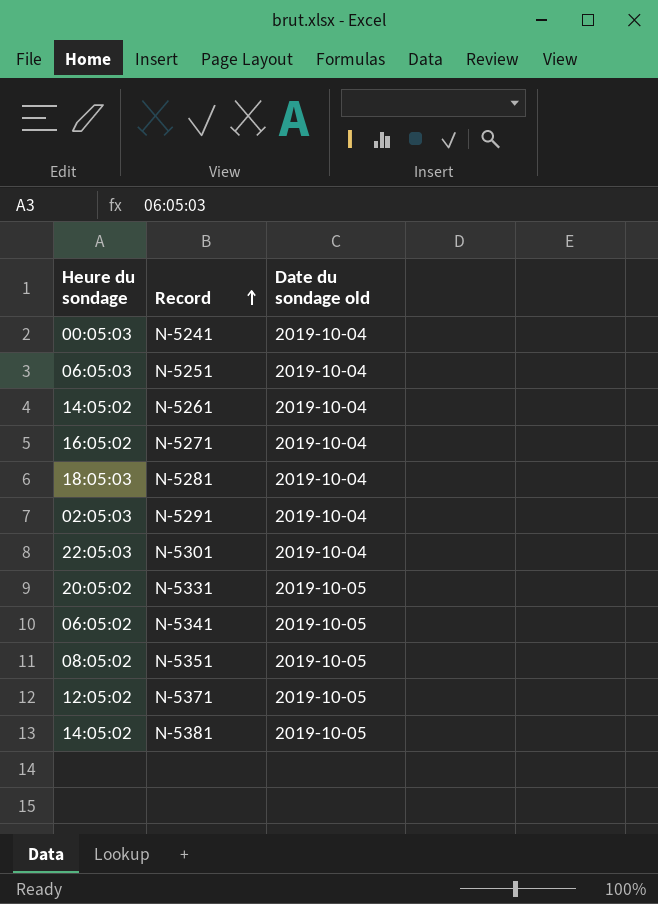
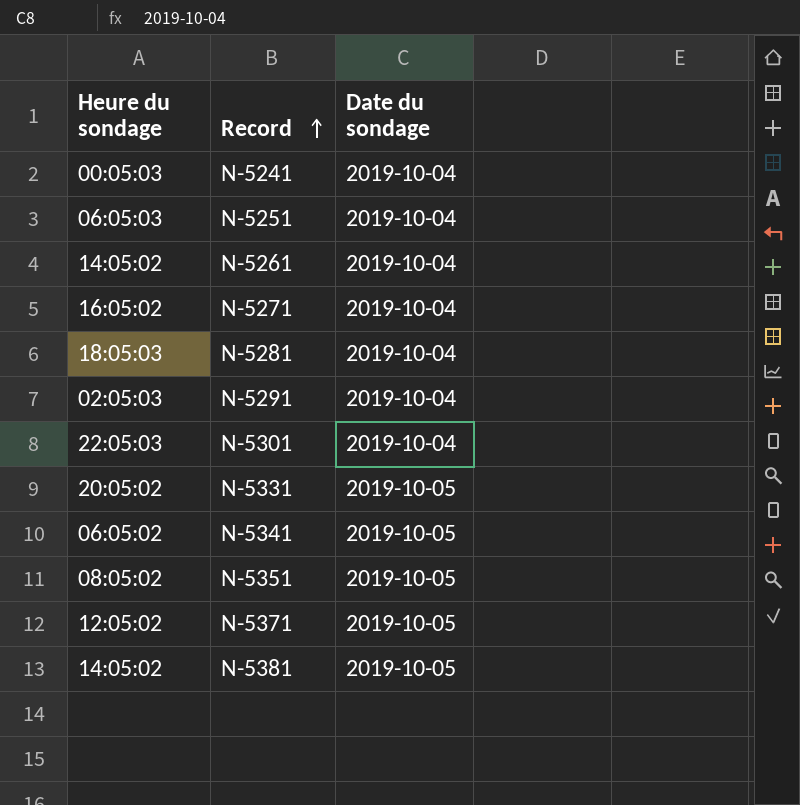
column name: Date du sondage old -> Date du sondage

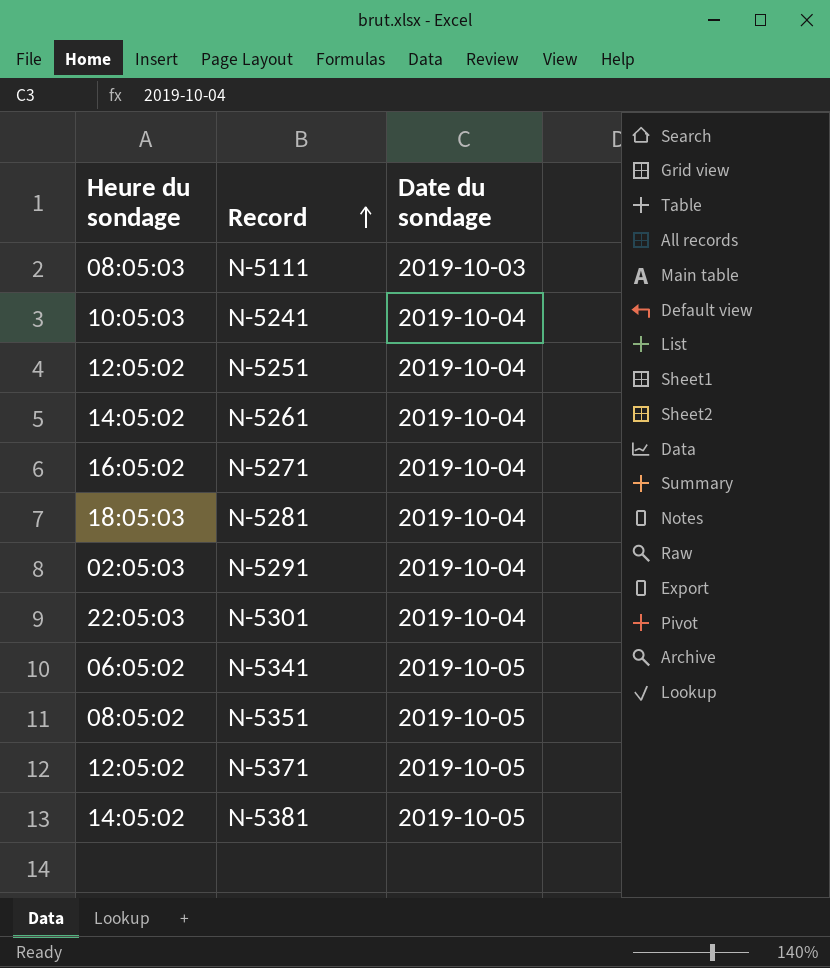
row N-5331: 20:05:02 | 2019-10-05 -> none
row N-5111: none -> 08:05:03 | 2019-10-03
N-5241 | Heure du sondage: 00:05:03 -> 10:05:03
N-5251 | Heure du sondage: 06:05:03 -> 12:05:02

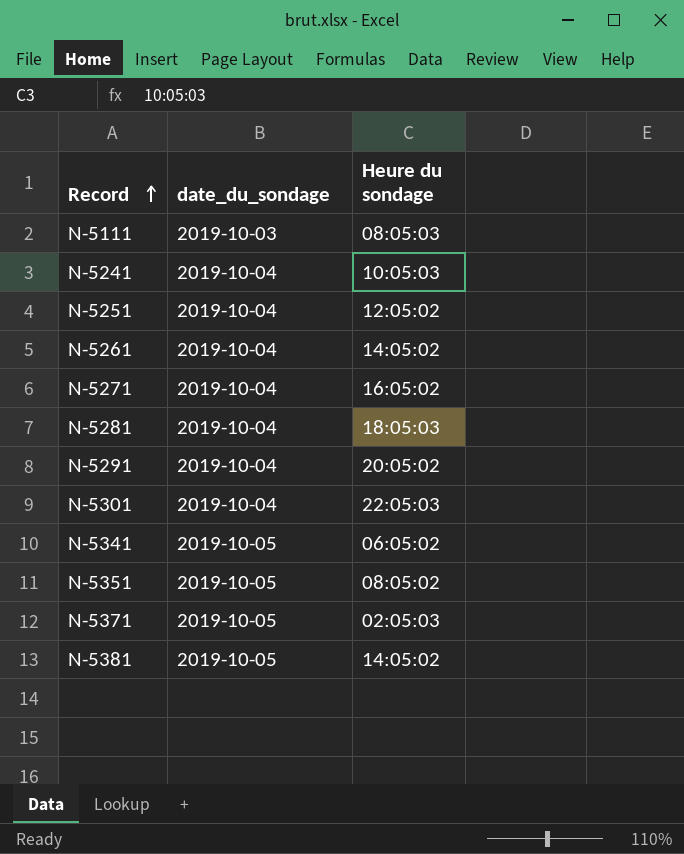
column name: Date du sondage -> date_du_sondage
column Heure du sondage | position: 1 -> 3
N-5291 | Heure du sondage: 02:05:03 -> 20:05:02
N-5371 | Heure du sondage: 12:05:02 -> 02:05:03

